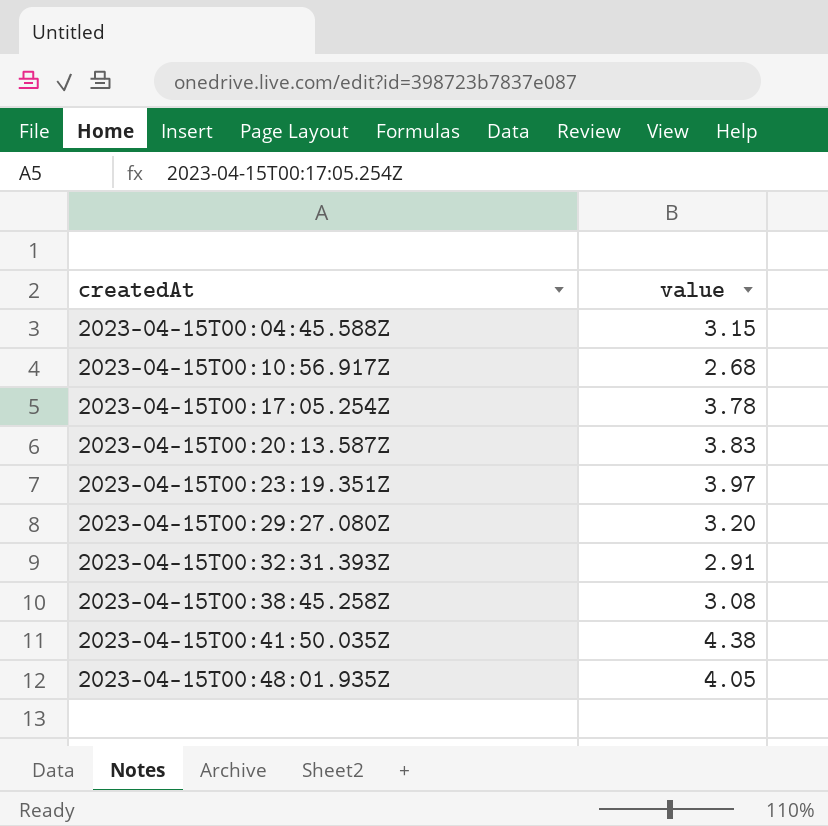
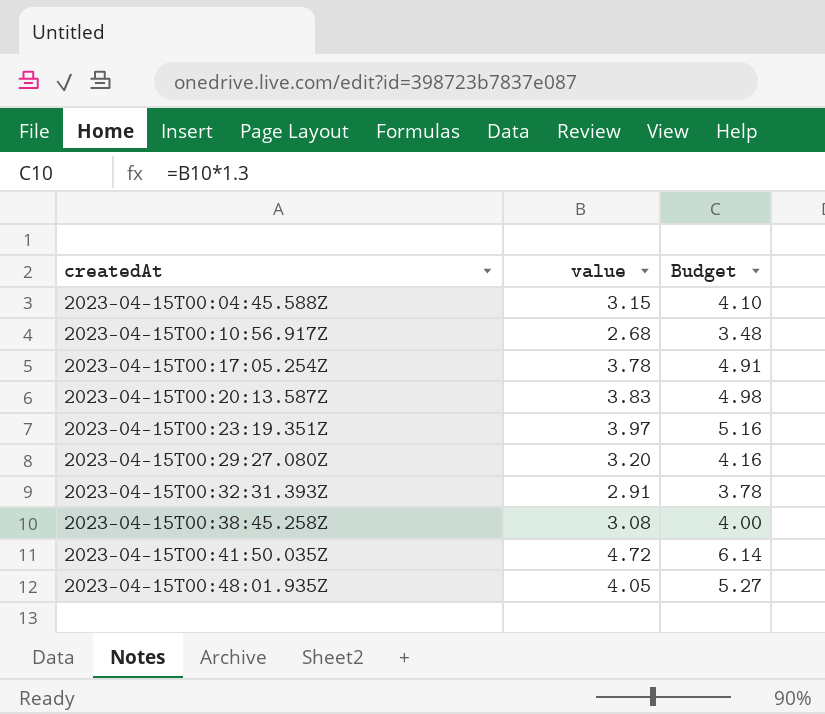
column Budget | formula: none -> [value] * 1.3
2023-04-15T00:41:50.035Z | value: 4.38 -> 4.72

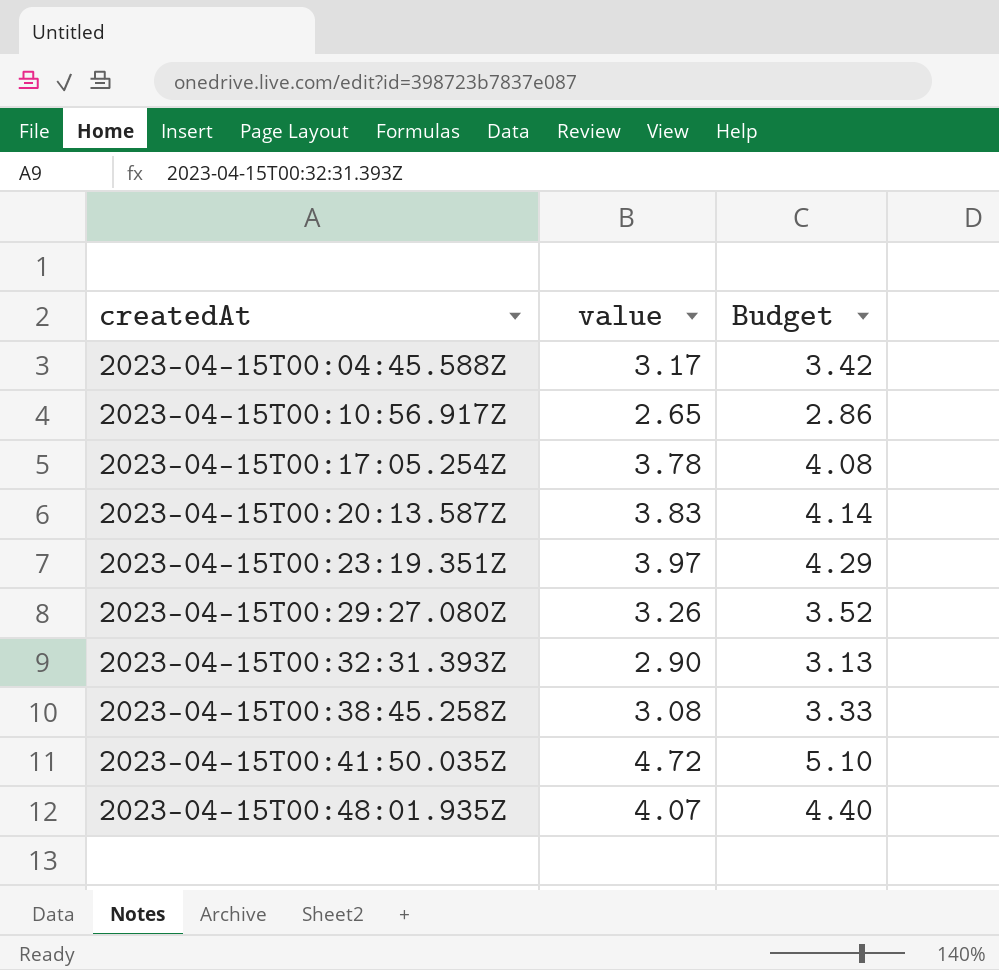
column Budget | formula: [value] * 1.3 -> [value] * 1.08
2023-04-15T00:04:45.588Z | value: 3.15 -> 3.17
2023-04-15T00:10:56.917Z | value: 2.68 -> 2.65
2023-04-15T00:29:27.080Z | value: 3.20 -> 3.26
2023-04-15T00:32:31.393Z | value: 2.91 -> 2.90
2023-04-15T00:48:01.935Z | value: 4.05 -> 4.07

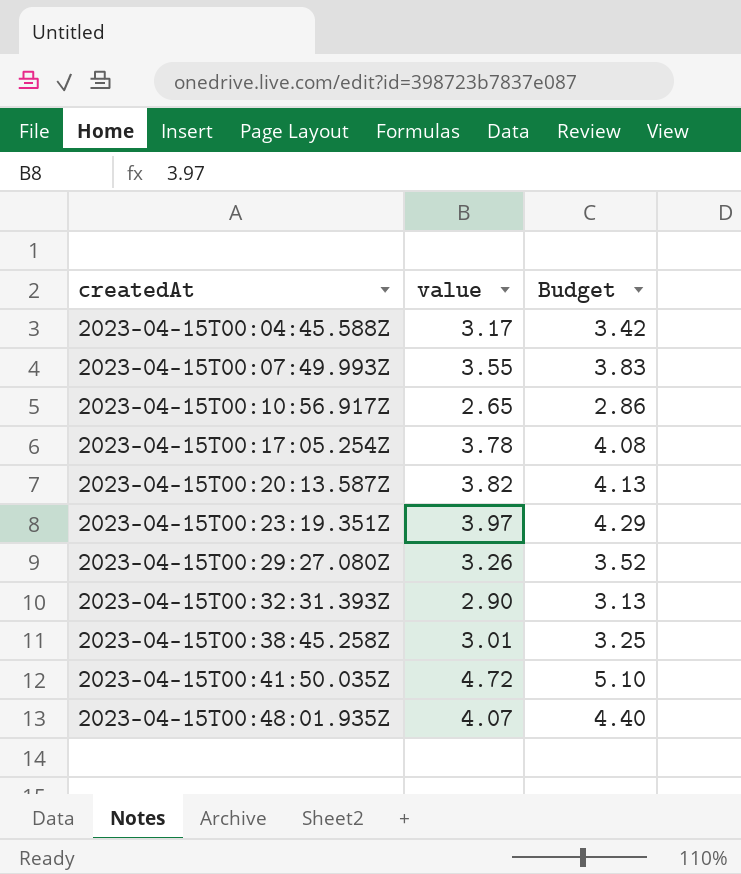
row 2023-04-15T00:07:49.993Z: none -> 3.55 | 3.83
2023-04-15T00:20:13.587Z | value: 3.83 -> 3.82
2023-04-15T00:20:13.587Z | Budget: 4.14 -> 4.13
2023-04-15T00:38:45.258Z | value: 3.08 -> 3.01
2023-04-15T00:38:45.258Z | Budget: 3.33 -> 3.25

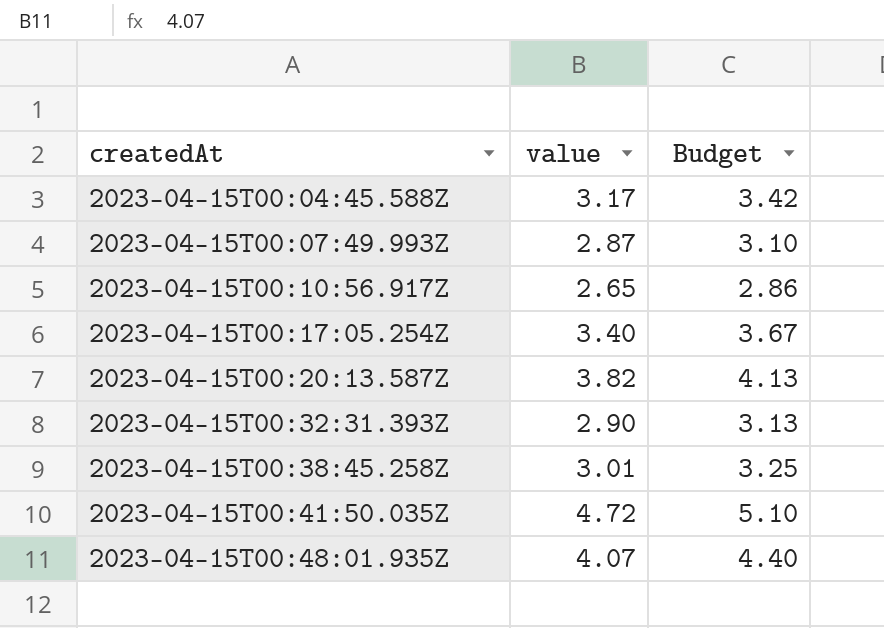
row 2023-04-15T00:23:19.351Z: 3.97 | 4.29 -> none
row 2023-04-15T00:29:27.080Z: 3.26 | 3.52 -> none
2023-04-15T00:07:49.993Z | value: 3.55 -> 2.87
2023-04-15T00:07:49.993Z | Budget: 3.83 -> 3.10
2023-04-15T00:17:05.254Z | value: 3.78 -> 3.40
2023-04-15T00:17:05.254Z | Budget: 4.08 -> 3.67

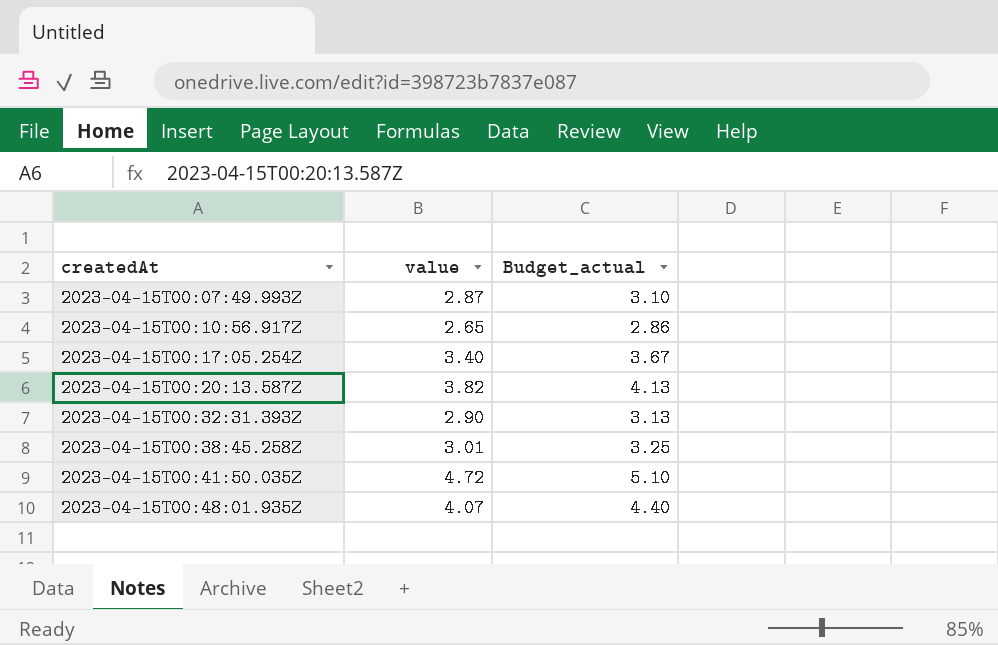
column name: Budget -> Budget_actual
row 2023-04-15T00:04:45.588Z: 3.17 | 3.42 -> none

